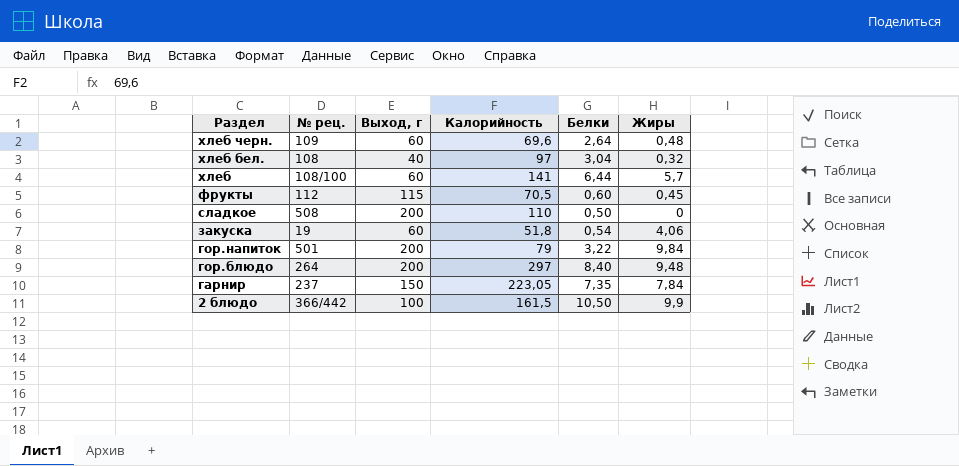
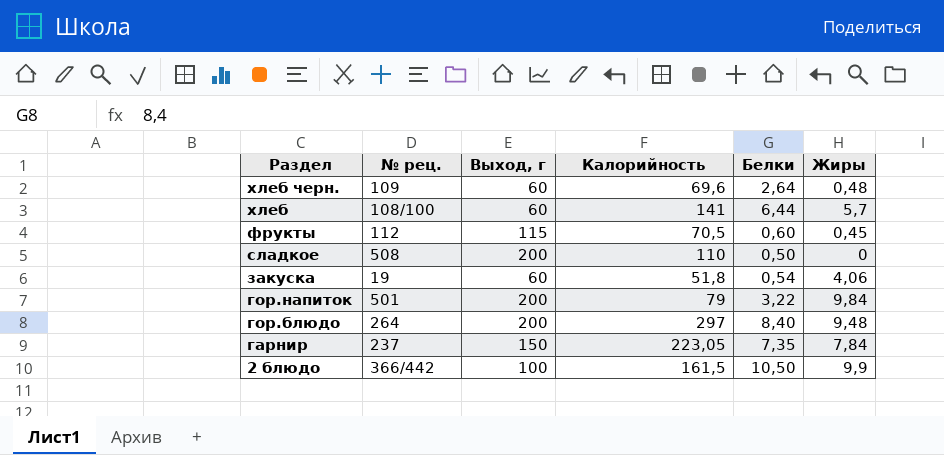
row хлеб бел.: 108 | 40 | 97 | 3,04 | 0,32 -> none

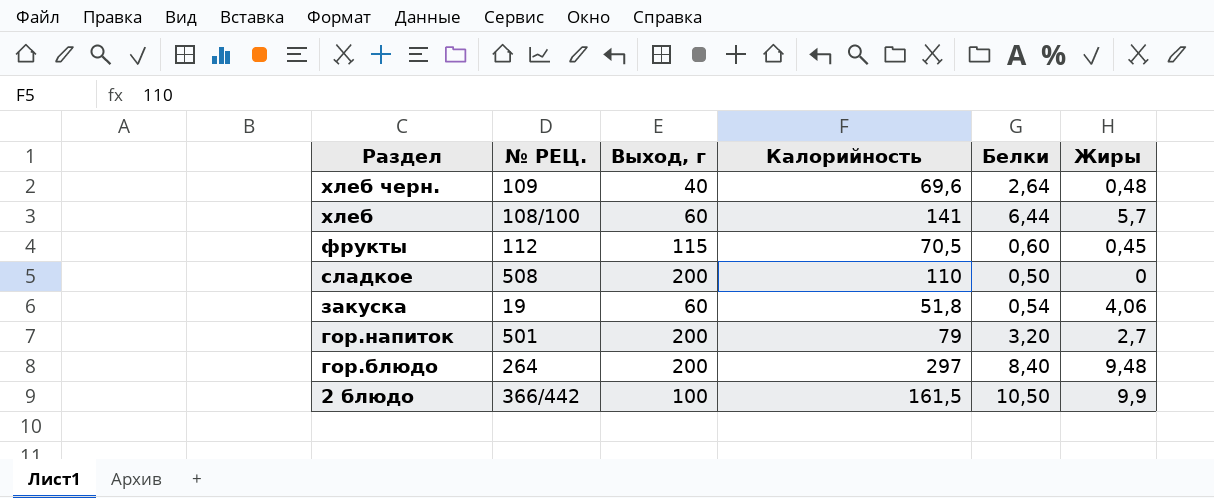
column name: № рец. -> № РЕЦ.
row гарнир: 237 | 150 | 223,05 | 7,35 | 7,84 -> none
хлеб черн. | Выход, г: 60 -> 40
гор.напиток | Белки: 3,22 -> 3,20
гор.напиток | Жиры: 9,84 -> 2,7

